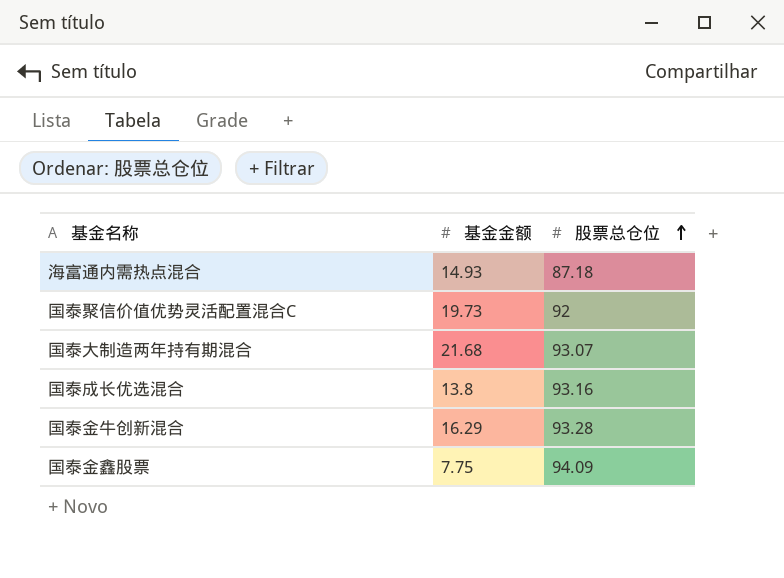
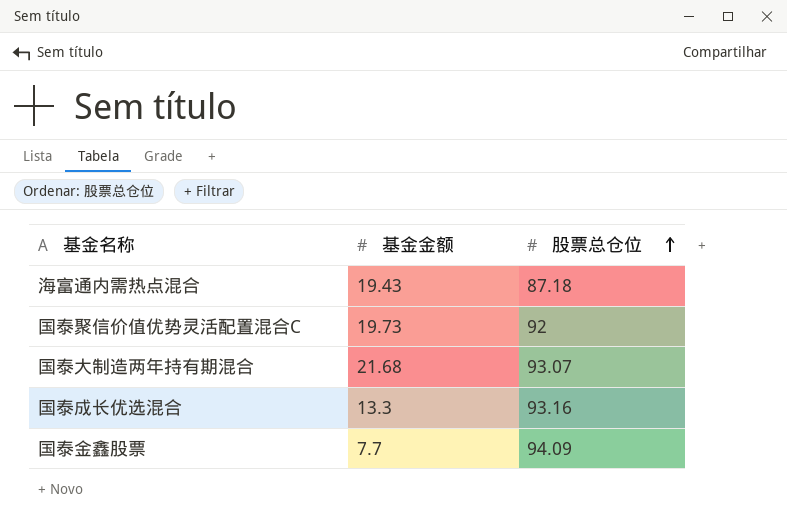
row 国泰金牛创新混合: 16.29 | 93.28 -> none
海富通内需热点混合 | 基金金额: 14.93 -> 19.43
国泰成长优选混合 | 基金金额: 13.8 -> 13.3
国泰金鑫股票 | 基金金额: 7.75 -> 7.7

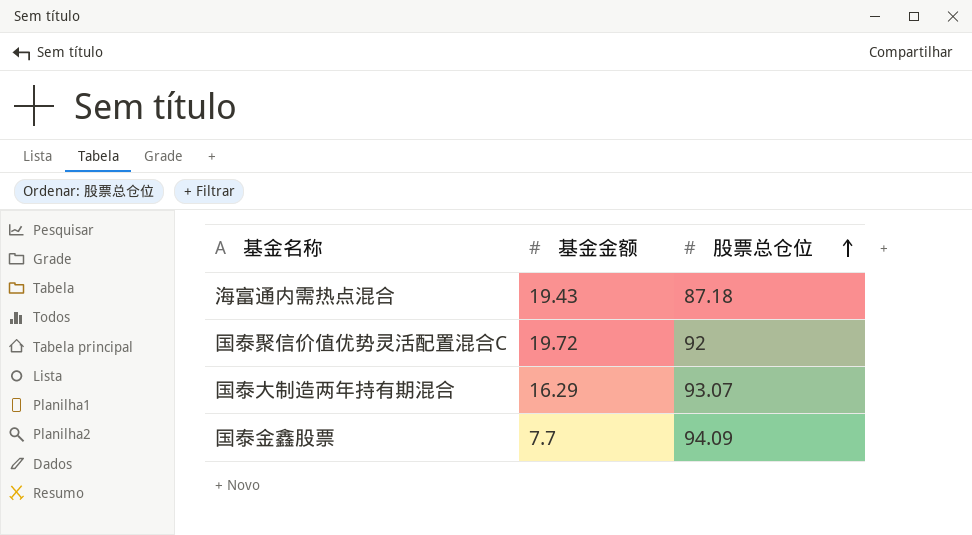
row 国泰成长优选混合: 13.3 | 93.16 -> none
国泰聚信价值优势灵活配置混合C | 基金金额: 19.73 -> 19.72
国泰大制造两年持有期混合 | 基金金额: 21.68 -> 16.29

